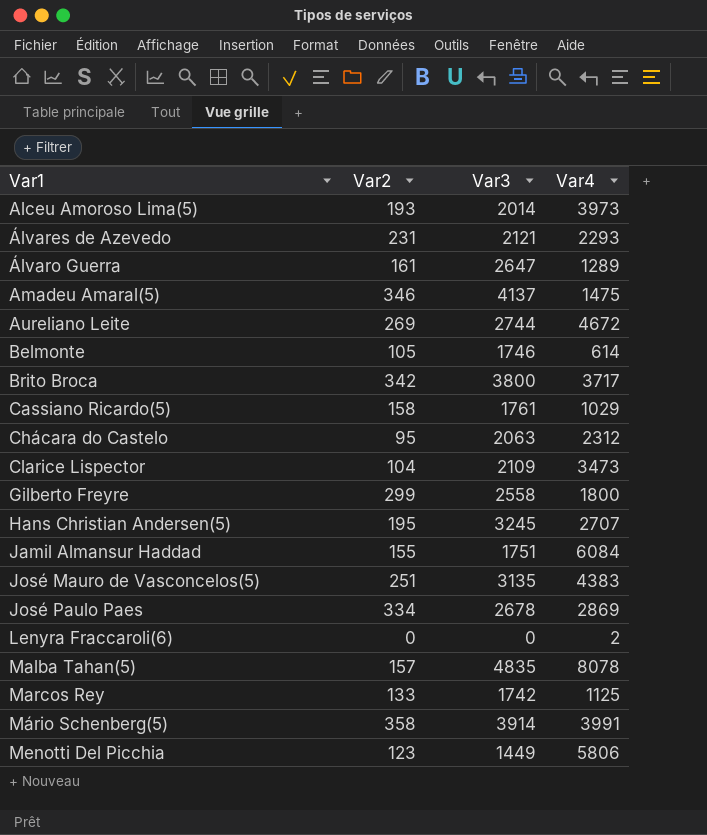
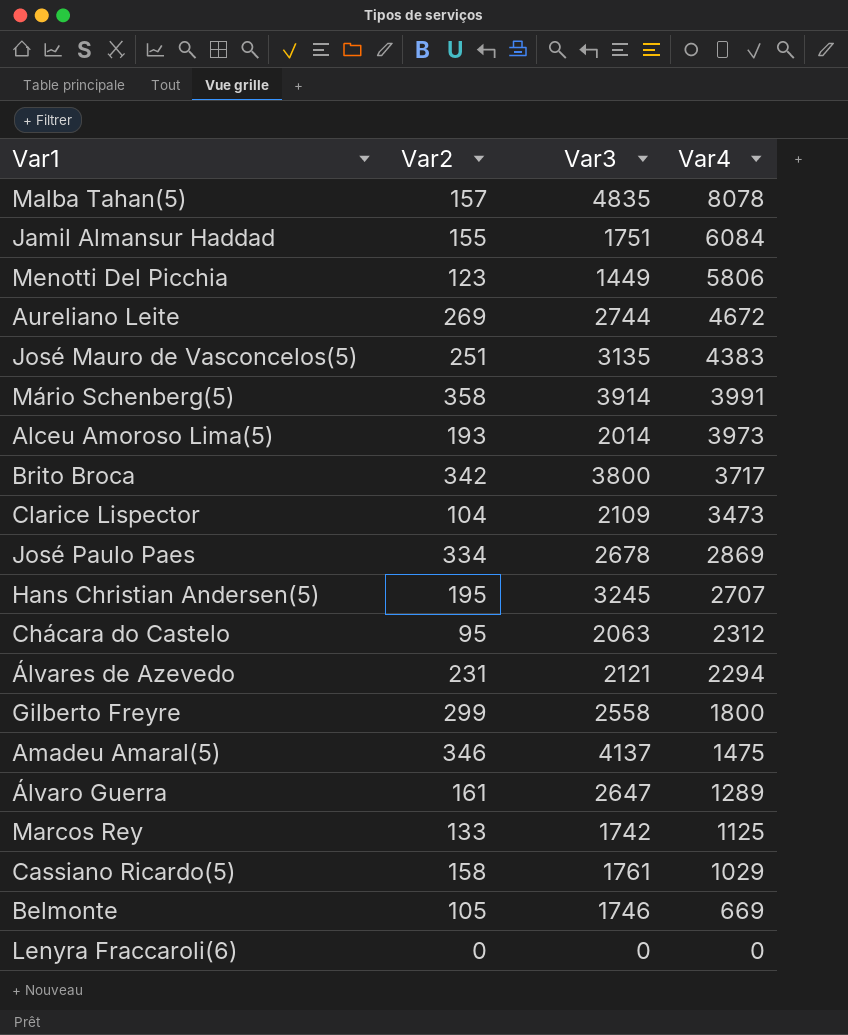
row order: Var1 ascending -> Var4 descending
Álvares de Azevedo | Var4: 2293 -> 2294
Belmonte | Var4: 614 -> 669
Lenyra Fraccaroli(6) | Var4: 2 -> 0

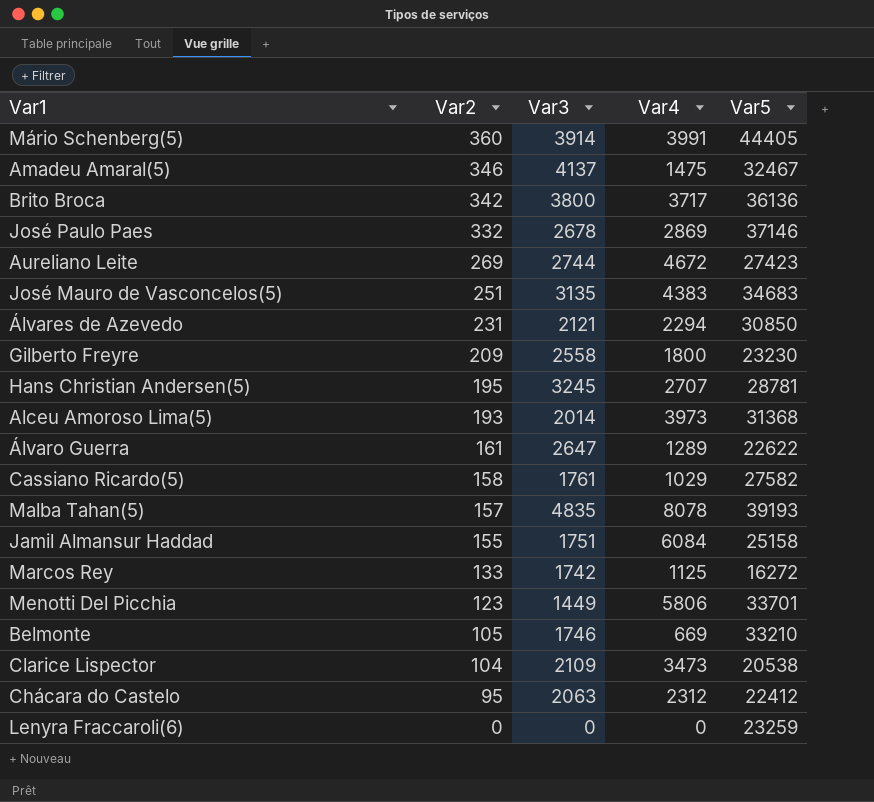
row order: Var4 descending -> Var2 descending
column Var5 | position: none -> 5
Mário Schenberg(5) | Var2: 358 -> 360
José Paulo Paes | Var2: 334 -> 332
Gilberto Freyre | Var2: 299 -> 209

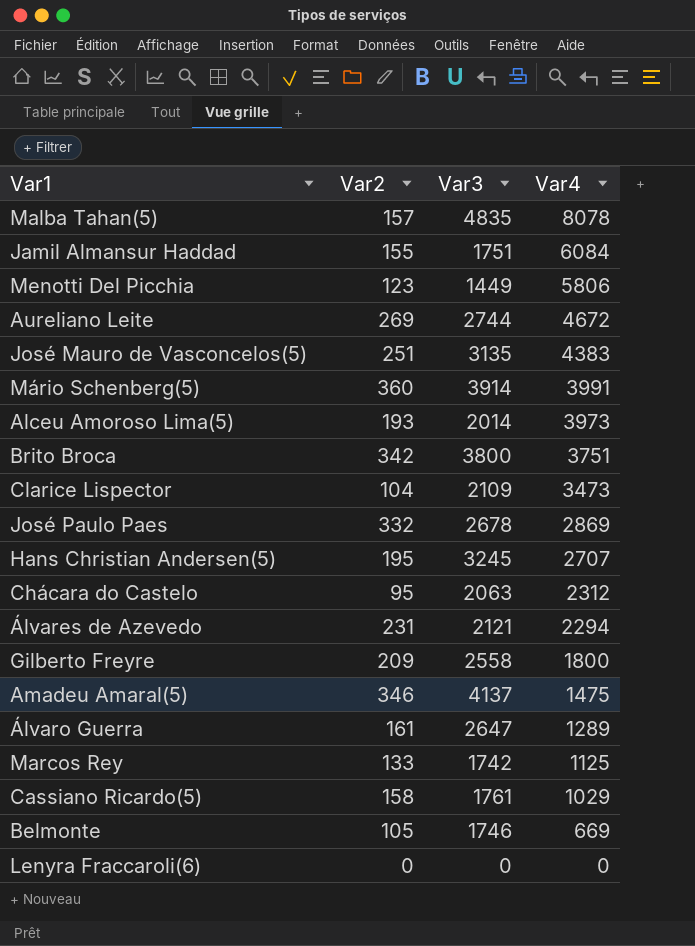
row order: Var2 descending -> Var4 descending
column Var5 | position: 5 -> none
Brito Broca | Var4: 3717 -> 3751

